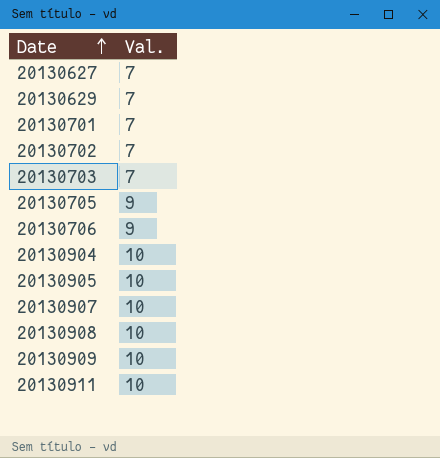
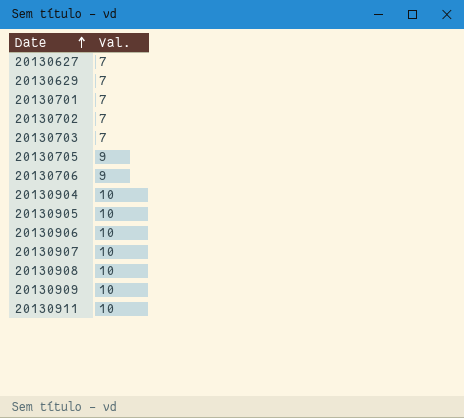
row 20130906: none -> 10

